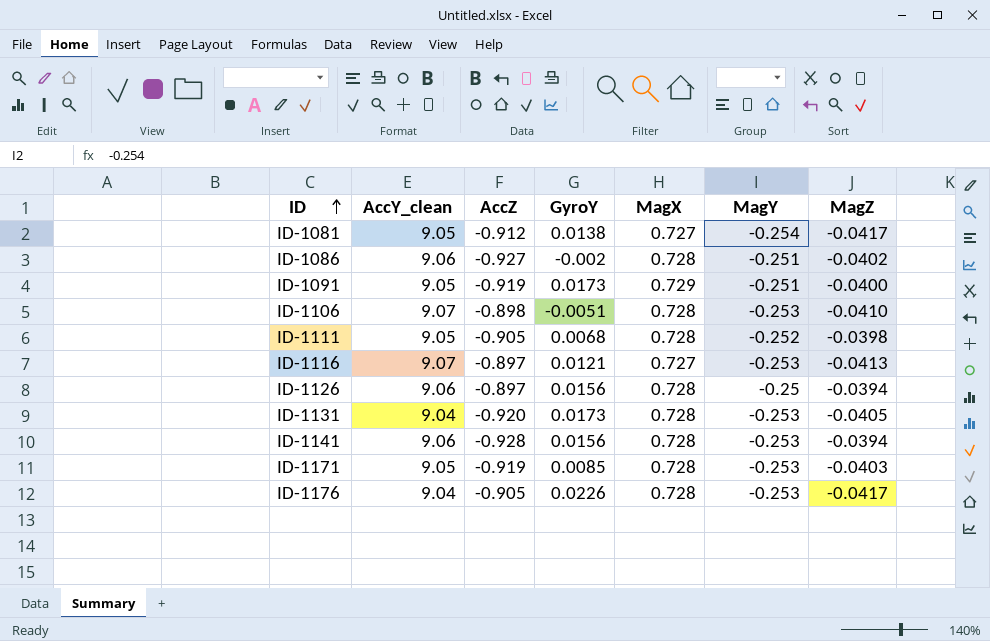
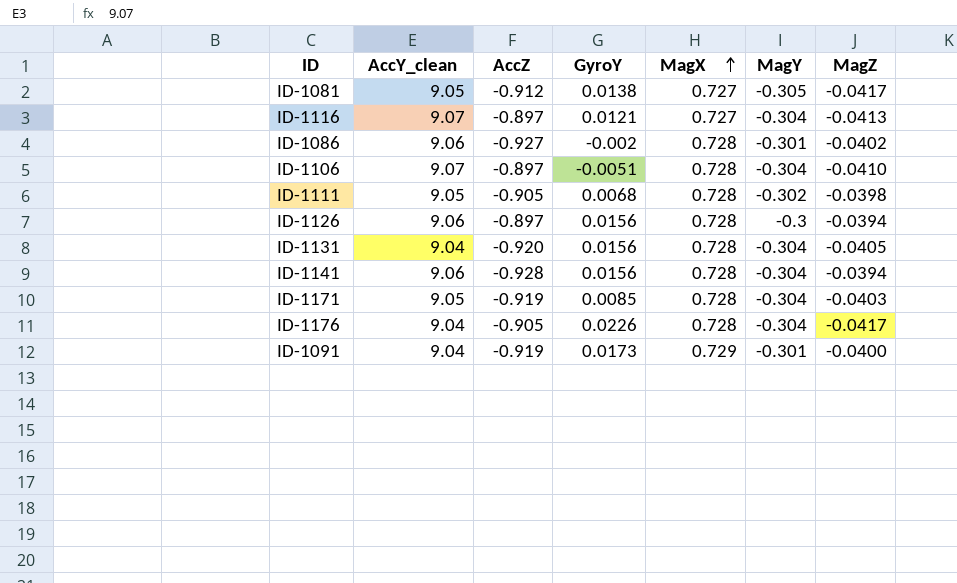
row order: ID ascending -> MagX ascending
ID-1081 | MagY: -0.254 -> -0.305
ID-1116 | MagY: -0.253 -> -0.304
ID-1086 | MagY: -0.251 -> -0.301
ID-1106 | AccZ: -0.898 -> -0.897
ID-1106 | MagY: -0.253 -> -0.304
ID-1111 | MagY: -0.252 -> -0.302
ID-1126 | MagY: -0.25 -> -0.3
ID-1131 | GyroY: 0.0173 -> 0.0156
ID-1131 | MagY: -0.253 -> -0.304
ID-1141 | MagY: -0.253 -> -0.304
ID-1171 | MagY: -0.253 -> -0.304
ID-1176 | MagY: -0.253 -> -0.304
ID-1091 | AccY_clean: 9.05 -> 9.04
ID-1091 | MagY: -0.251 -> -0.301

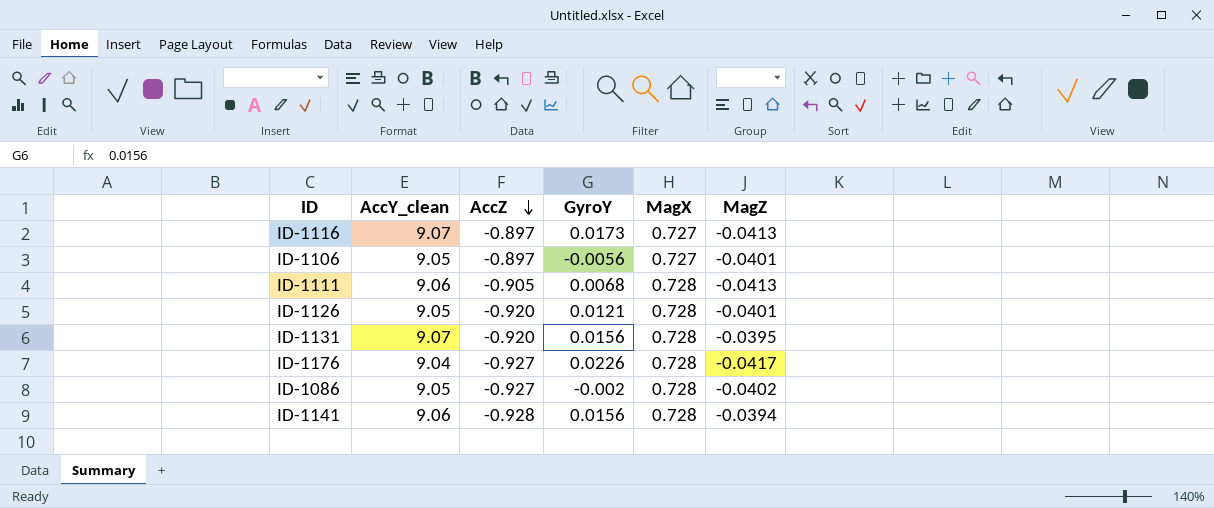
row order: MagX ascending -> AccZ descending
column MagY | position: 6 -> none
row ID-1081: 9.05 | -0.912 | 0.0138 | 0.727 | -0.305 | -0.0417 -> none
row ID-1171: 9.05 | -0.919 | 0.0085 | 0.728 | -0.304 | -0.0403 -> none
row ID-1091: 9.04 | -0.919 | 0.0173 | 0.729 | -0.301 | -0.0400 -> none
ID-1116 | GyroY: 0.0121 -> 0.0173
ID-1106 | AccY_clean: 9.07 -> 9.05
ID-1106 | GyroY: -0.0051 -> -0.0056
ID-1106 | MagX: 0.728 -> 0.727
ID-1106 | MagZ: -0.0410 -> -0.0401
ID-1111 | AccY_clean: 9.05 -> 9.06
ID-1111 | MagZ: -0.0398 -> -0.0413
ID-1126 | AccY_clean: 9.06 -> 9.05
ID-1126 | AccZ: -0.897 -> -0.920
ID-1126 | GyroY: 0.0156 -> 0.0121
ID-1126 | MagZ: -0.0394 -> -0.0401
ID-1131 | AccY_clean: 9.04 -> 9.07
ID-1131 | MagZ: -0.0405 -> -0.0395
ID-1176 | AccZ: -0.905 -> -0.927
ID-1086 | AccY_clean: 9.06 -> 9.05

